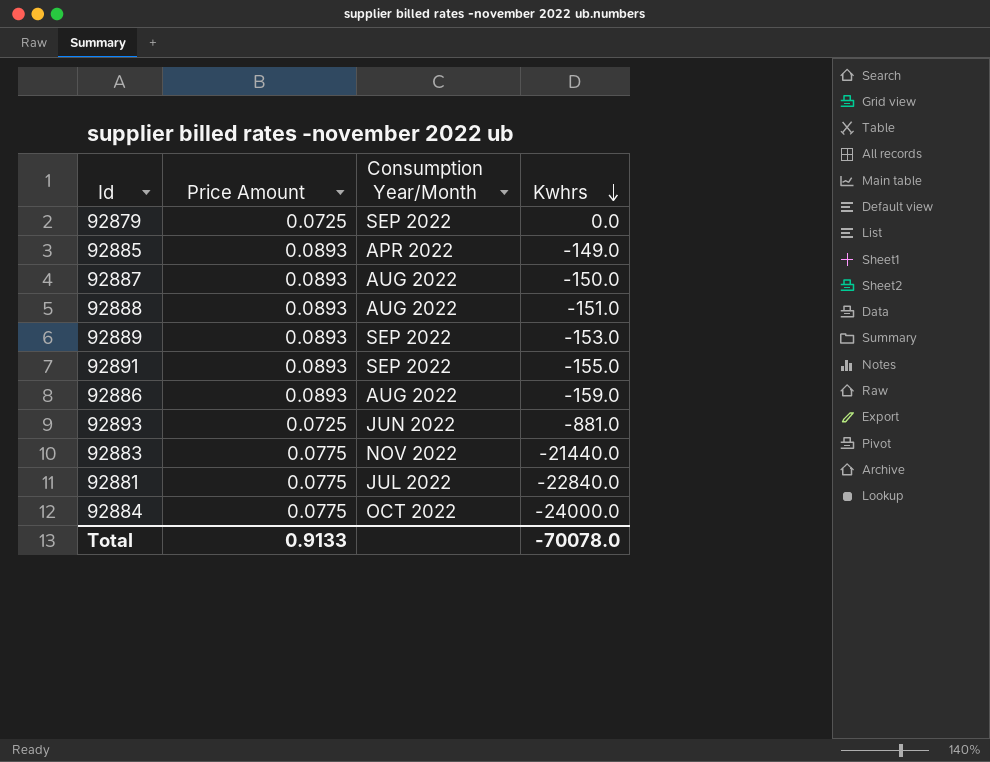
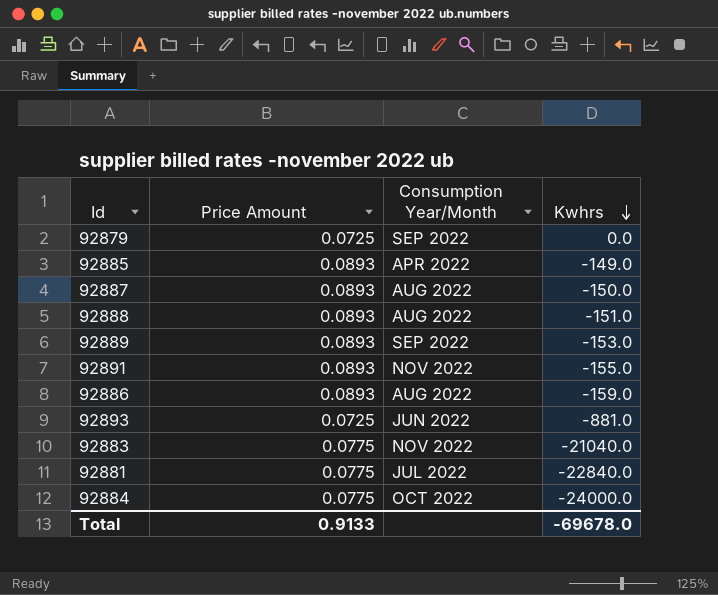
92891 | Consumption Year/Month: SEP 2022 -> NOV 2022
92883 | Kwhrs: -21440.0 -> -21040.0
Total | Kwhrs: -70078.0 -> -69678.0

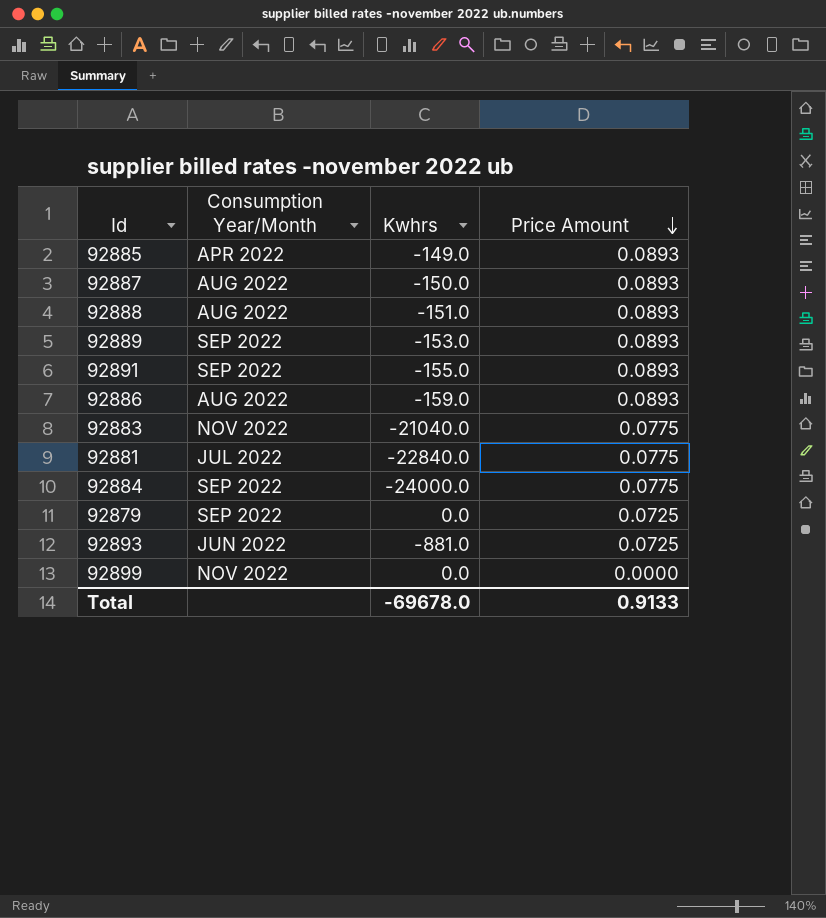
row order: Kwhrs descending -> Price Amount descending
column Price Amount | position: 2 -> 4
92891 | Consumption Year/Month: NOV 2022 -> SEP 2022
92884 | Consumption Year/Month: OCT 2022 -> SEP 2022
row 92899: none -> NOV 2022 | 0.0 | 0.0000

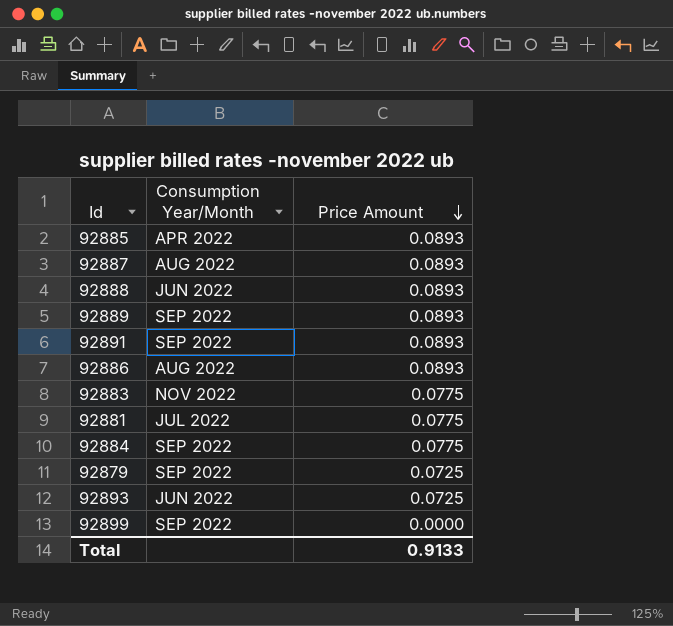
column Kwhrs | position: 3 -> none
92888 | Consumption Year/Month: AUG 2022 -> JUN 2022
92899 | Consumption Year/Month: NOV 2022 -> SEP 2022

